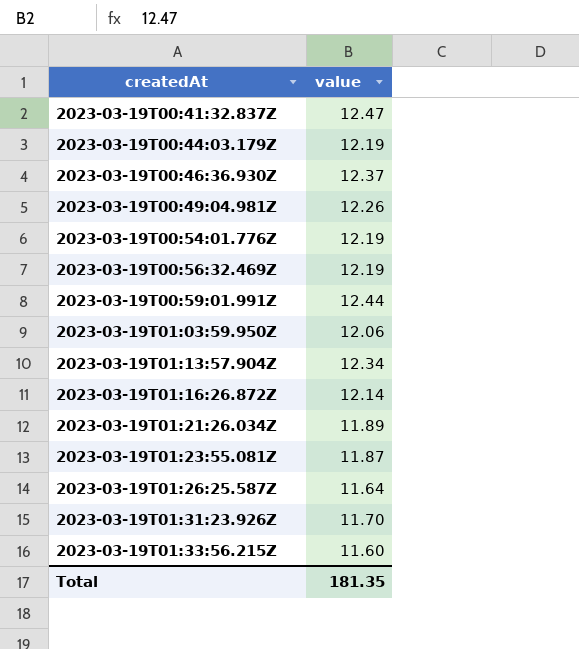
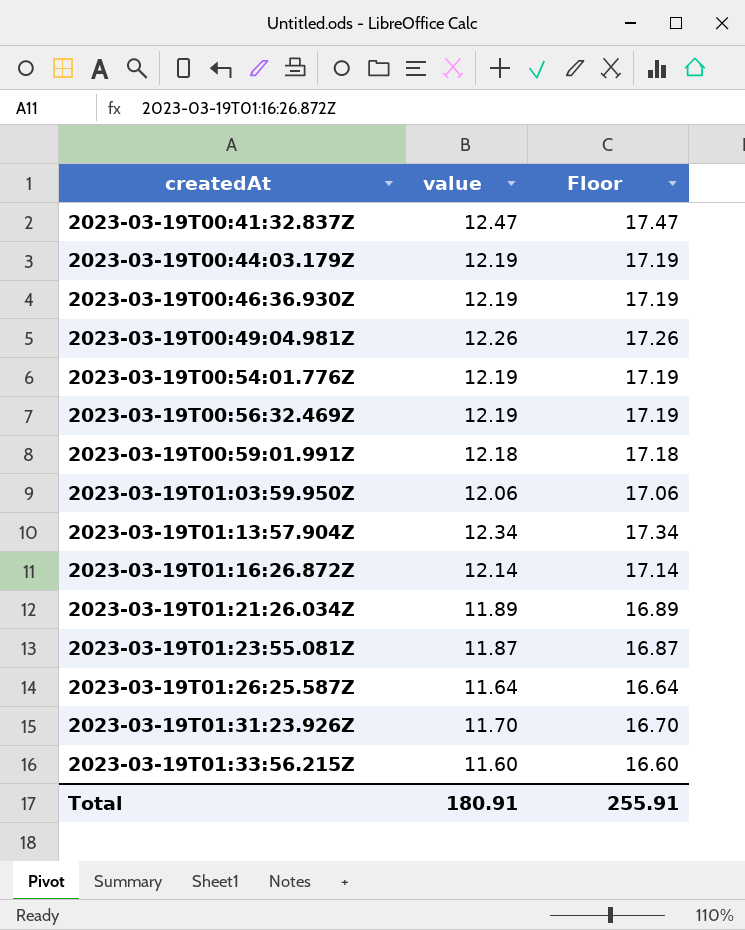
column Floor | formula: none -> [value] + 5
2023-03-19T00:46:36.930Z | value: 12.37 -> 12.19
2023-03-19T00:59:01.991Z | value: 12.44 -> 12.18
Total | value: 181.35 -> 180.91

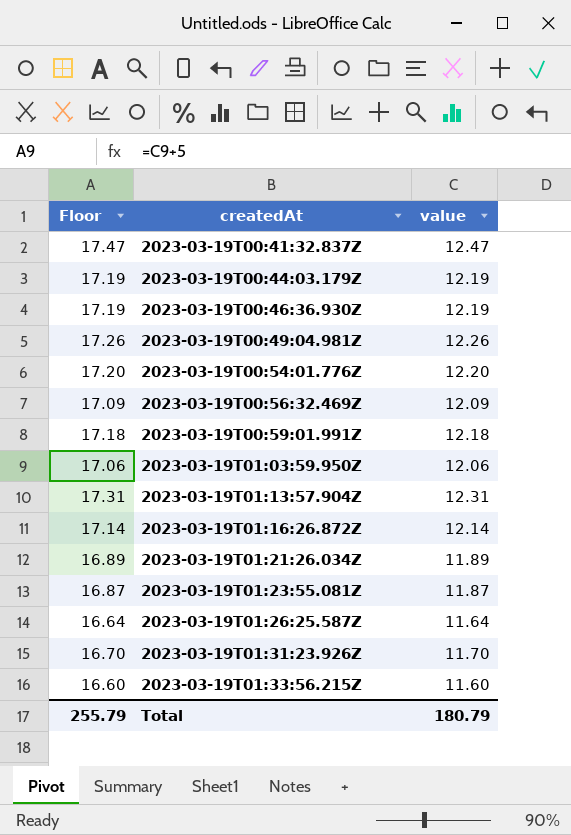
column Floor | position: 3 -> 1
2023-03-19T00:54:01.776Z | Floor: 17.19 -> 17.20
2023-03-19T00:54:01.776Z | value: 12.19 -> 12.20
2023-03-19T00:56:32.469Z | Floor: 17.19 -> 17.09
2023-03-19T00:56:32.469Z | value: 12.19 -> 12.09
2023-03-19T01:13:57.904Z | Floor: 17.34 -> 17.31
2023-03-19T01:13:57.904Z | value: 12.34 -> 12.31
Total | Floor: 255.91 -> 255.79
Total | value: 180.91 -> 180.79

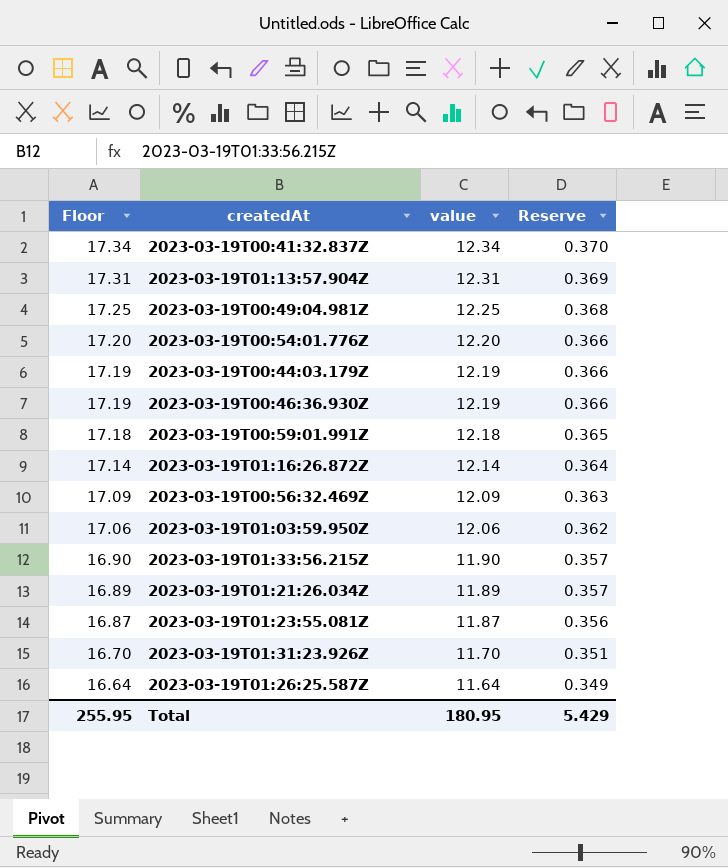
row order: createdAt ascending -> Floor descending
column Reserve | formula: none -> [value] * 0.03
2023-03-19T00:41:32.837Z | Floor: 17.47 -> 17.34
2023-03-19T00:41:32.837Z | value: 12.47 -> 12.34
2023-03-19T00:49:04.981Z | Floor: 17.26 -> 17.25
2023-03-19T00:49:04.981Z | value: 12.26 -> 12.25
2023-03-19T01:33:56.215Z | Floor: 16.60 -> 16.90
2023-03-19T01:33:56.215Z | value: 11.60 -> 11.90
Total | Floor: 255.79 -> 255.95
Total | value: 180.79 -> 180.95

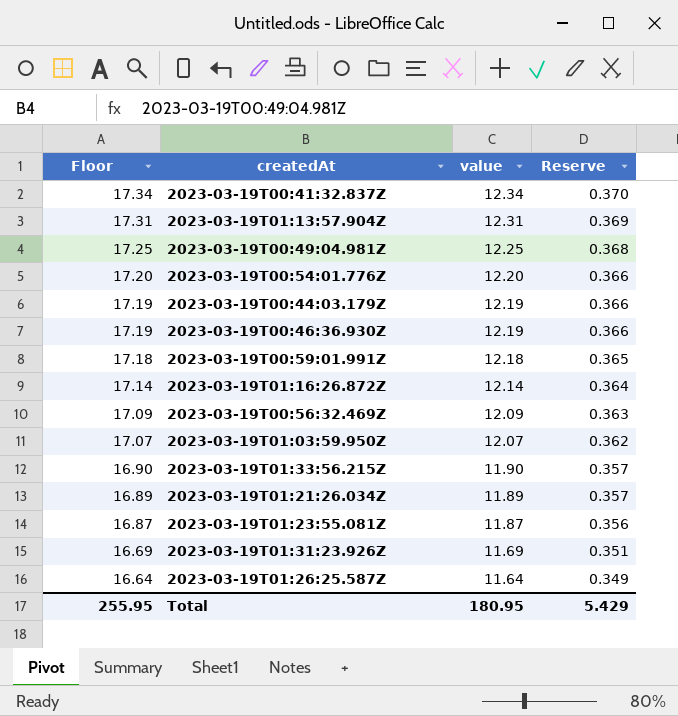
2023-03-19T01:03:59.950Z | Floor: 17.06 -> 17.07
2023-03-19T01:03:59.950Z | value: 12.06 -> 12.07
2023-03-19T01:31:23.926Z | Floor: 16.70 -> 16.69
2023-03-19T01:31:23.926Z | value: 11.70 -> 11.69

